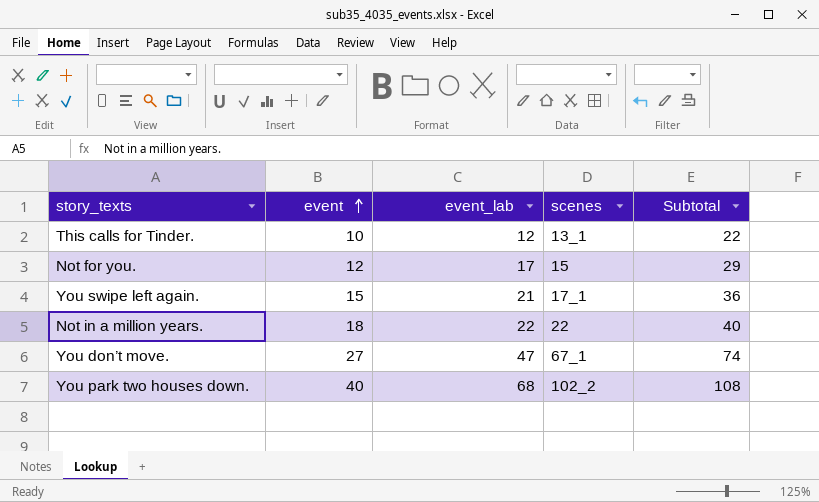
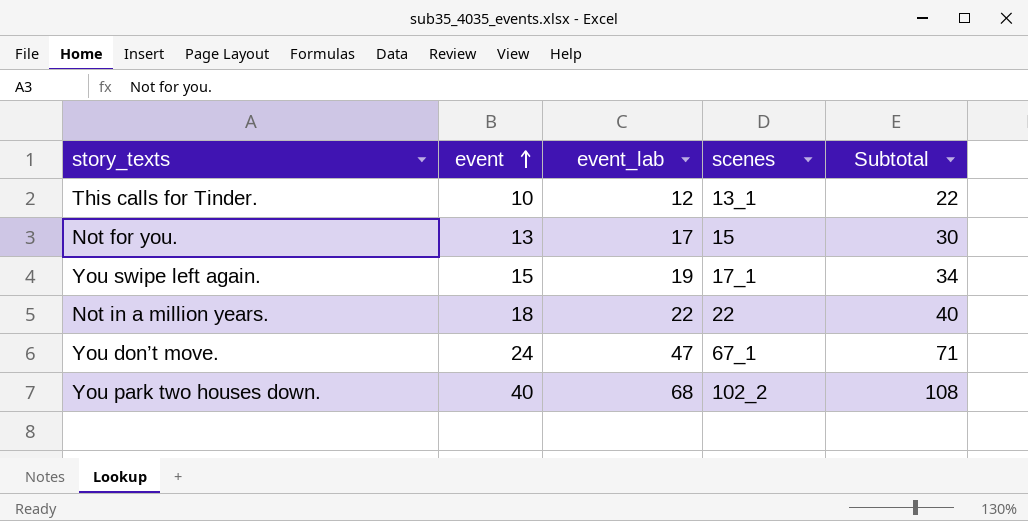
Not for you. | event: 12 -> 13
Not for you. | Subtotal: 29 -> 30
You swipe left again. | event_lab: 21 -> 19
You swipe left again. | Subtotal: 36 -> 34
You don’t move. | event: 27 -> 24
You don’t move. | Subtotal: 74 -> 71

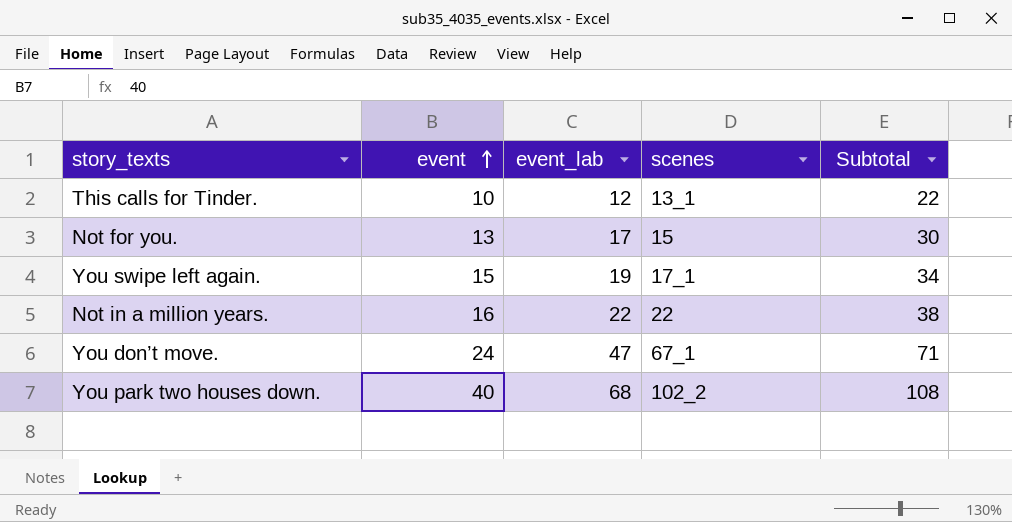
Not in a million years. | event: 18 -> 16
Not in a million years. | Subtotal: 40 -> 38

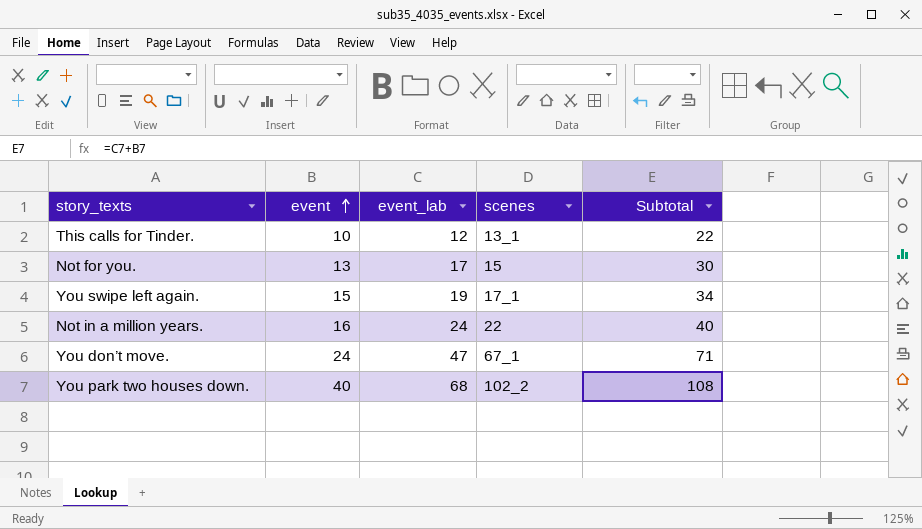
Not in a million years. | event_lab: 22 -> 24
Not in a million years. | Subtotal: 38 -> 40

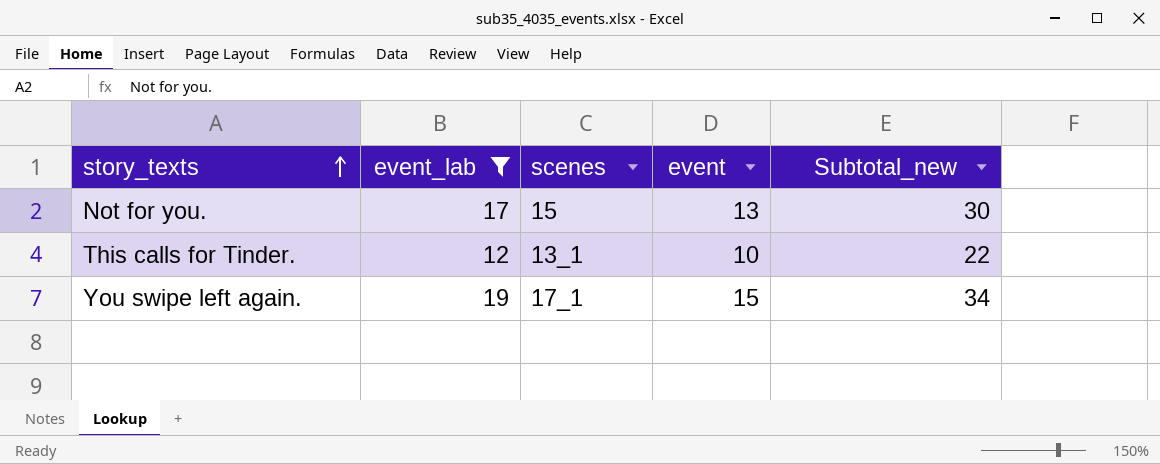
filter: none -> event_lab <= 19
row order: event ascending -> story_texts ascending
column event | position: 2 -> 4
column name: Subtotal -> Subtotal_new

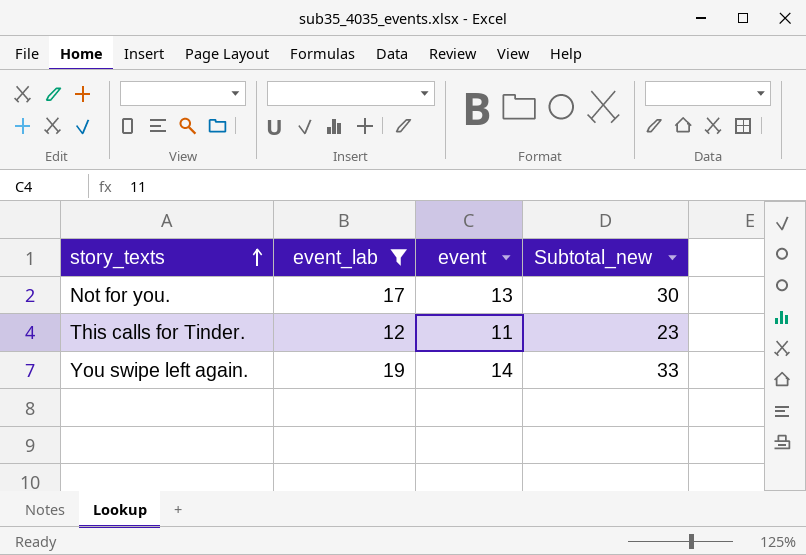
column scenes | position: 3 -> none
This calls for Tinder. | event: 10 -> 11
This calls for Tinder. | Subtotal_new: 22 -> 23
You swipe left again. | event: 15 -> 14
You swipe left again. | Subtotal_new: 34 -> 33

